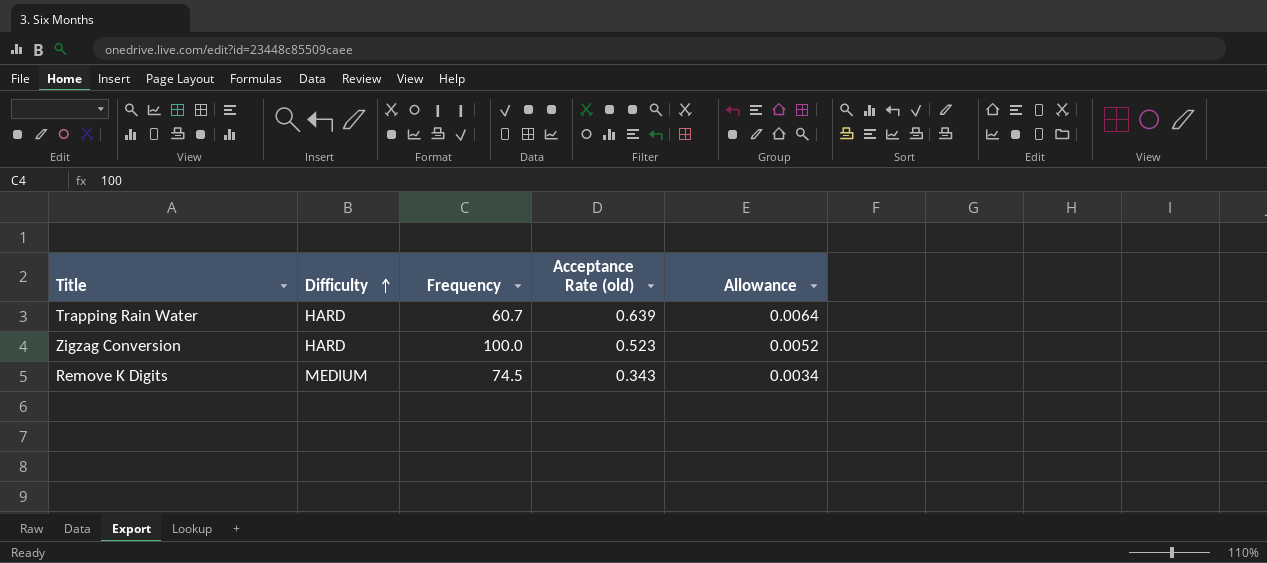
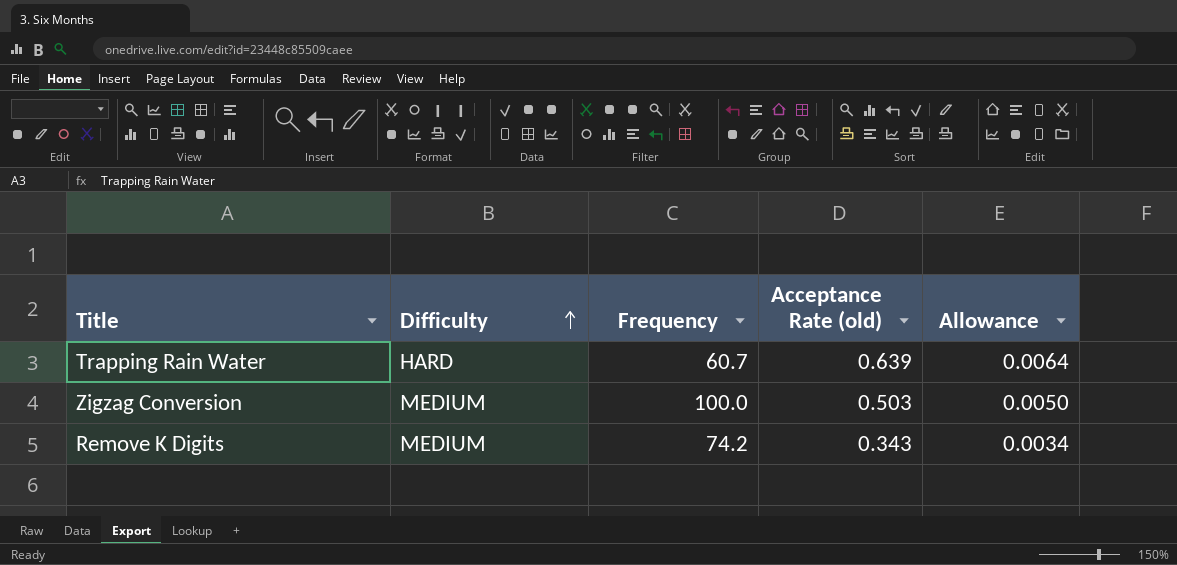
Zigzag Conversion | Difficulty: HARD -> MEDIUM
Zigzag Conversion | Acceptance Rate (old): 0.523 -> 0.503
Zigzag Conversion | Allowance: 0.0052 -> 0.0050
Remove K Digits | Frequency: 74.5 -> 74.2

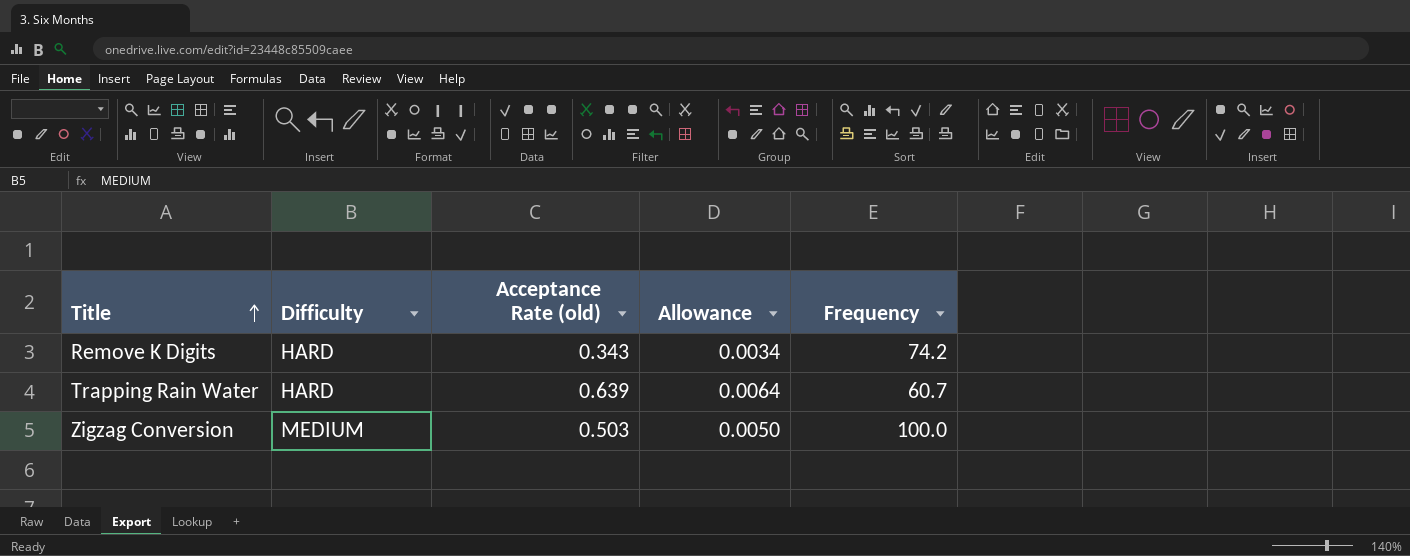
row order: Difficulty ascending -> Title ascending
column Frequency | position: 3 -> 5
Remove K Digits | Difficulty: MEDIUM -> HARD

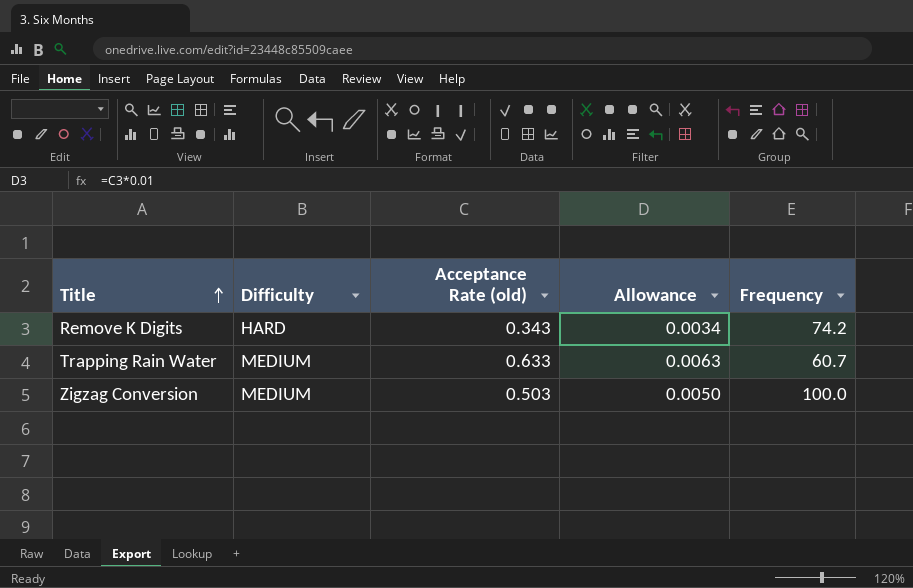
Trapping Rain Water | Difficulty: HARD -> MEDIUM
Trapping Rain Water | Acceptance Rate (old): 0.639 -> 0.633
Trapping Rain Water | Allowance: 0.0064 -> 0.0063

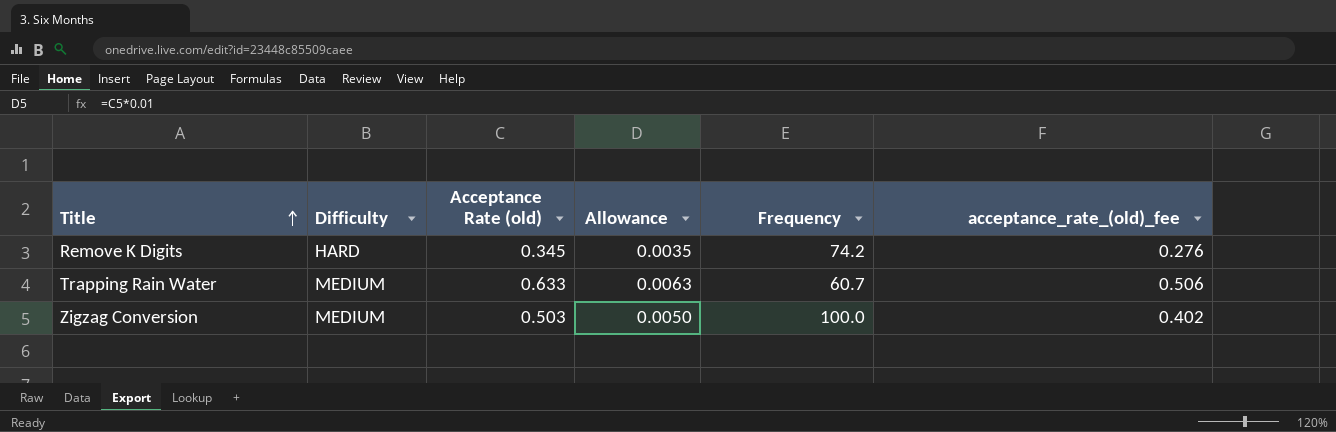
column acceptance_rate_(old)_fee | formula: none -> [Acceptance Rate (old)] * 0.8
Remove K Digits | Acceptance Rate (old): 0.343 -> 0.345
Remove K Digits | Allowance: 0.0034 -> 0.0035

